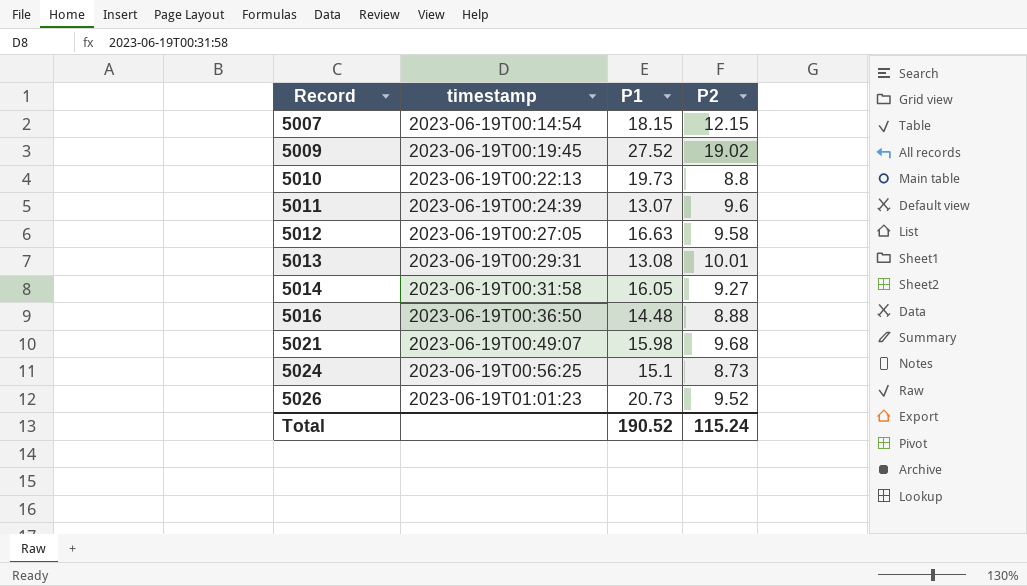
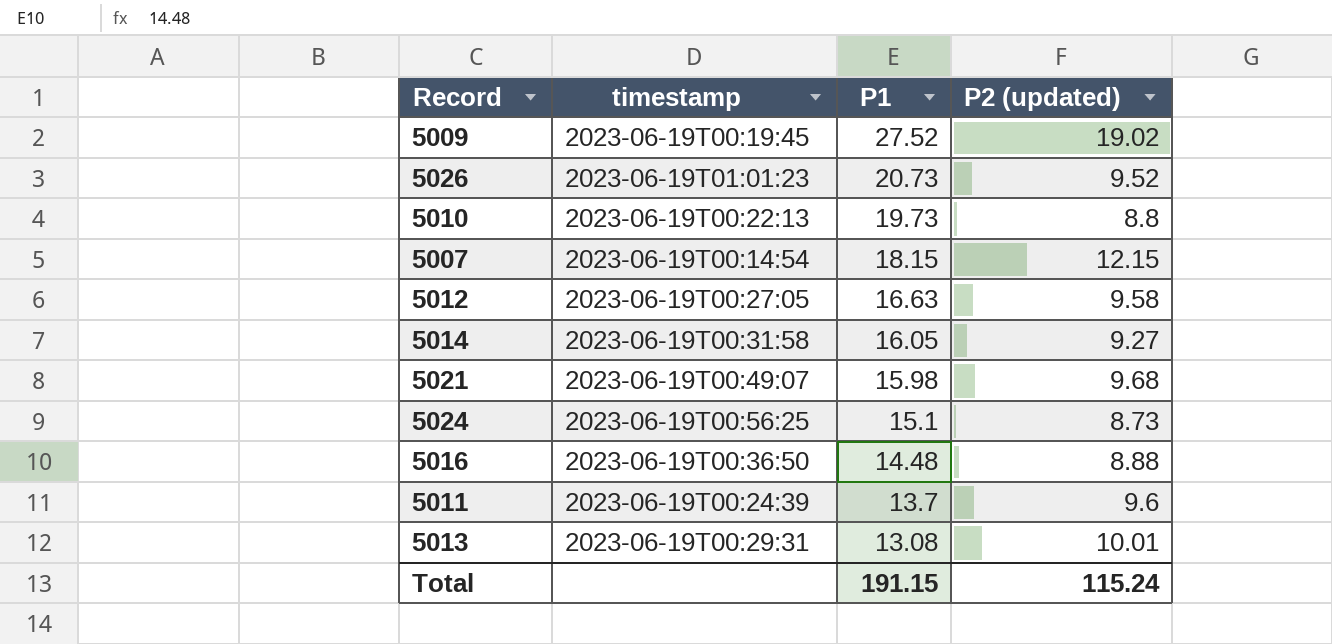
row order: Record ascending -> P1 descending
column name: P2 -> P2 (updated)
5011 | P1: 13.07 -> 13.7
Total | P1: 190.52 -> 191.15

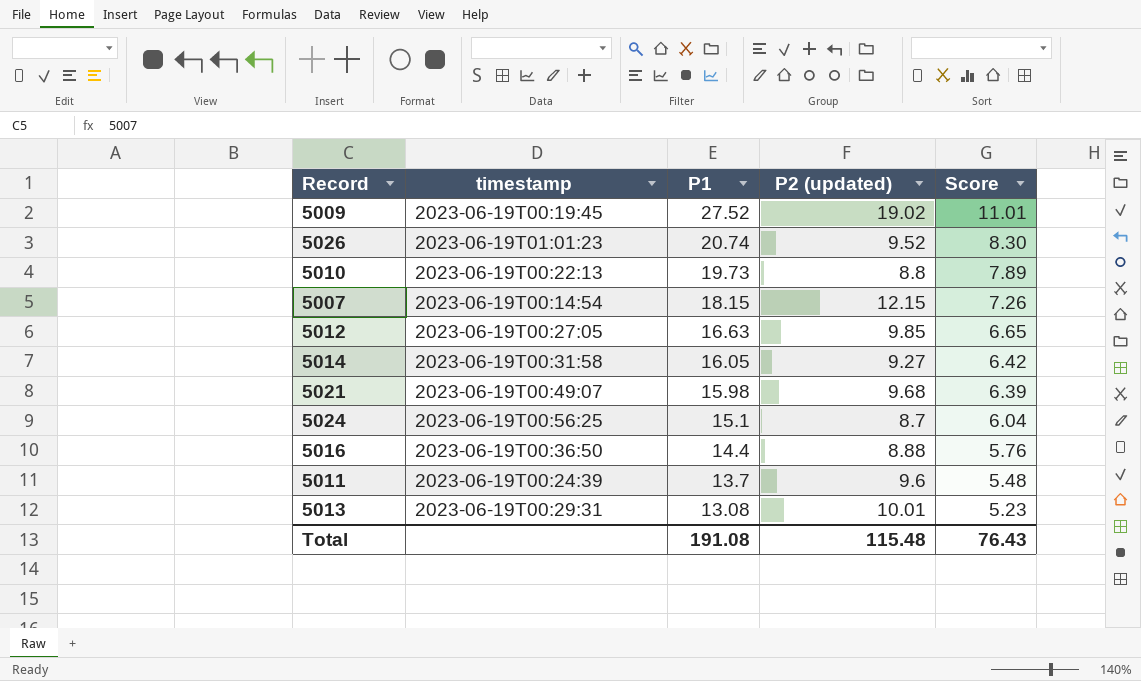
column Score | formula: none -> [P1] * 0.4
5026 | P1: 20.73 -> 20.74
5012 | P2 (updated): 9.58 -> 9.85
5024 | P2 (updated): 8.73 -> 8.7
5016 | P1: 14.48 -> 14.4
Total | P1: 191.15 -> 191.08
Total | P2 (updated): 115.24 -> 115.48

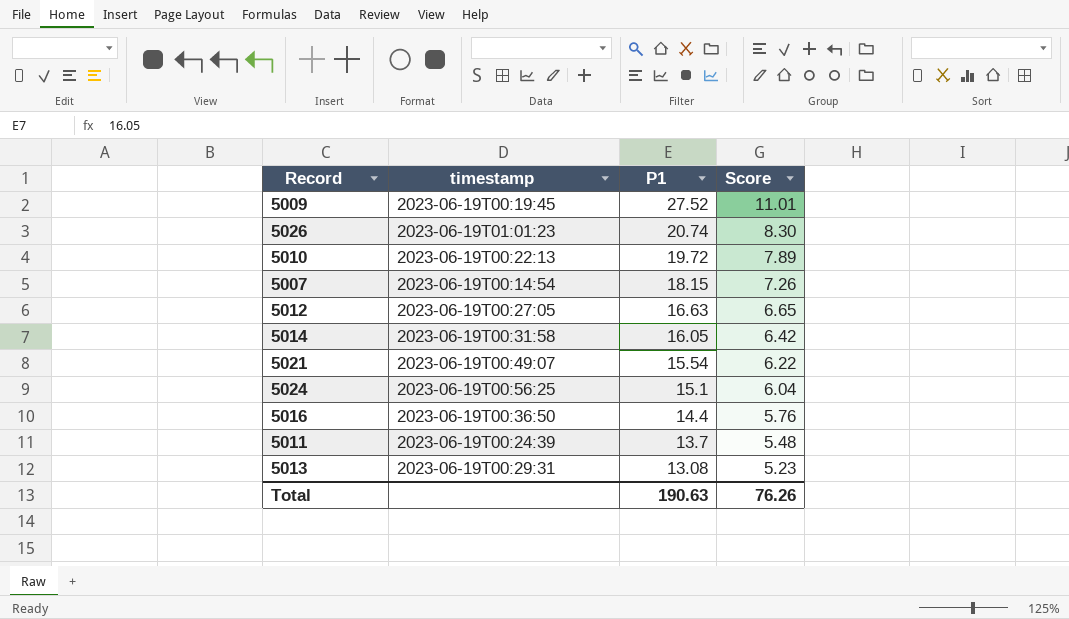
column P2 (updated) | position: 4 -> none
5010 | P1: 19.73 -> 19.72
5021 | P1: 15.98 -> 15.54
5021 | Score: 6.39 -> 6.22
Total | P1: 191.08 -> 190.63
Total | Score: 76.43 -> 76.26

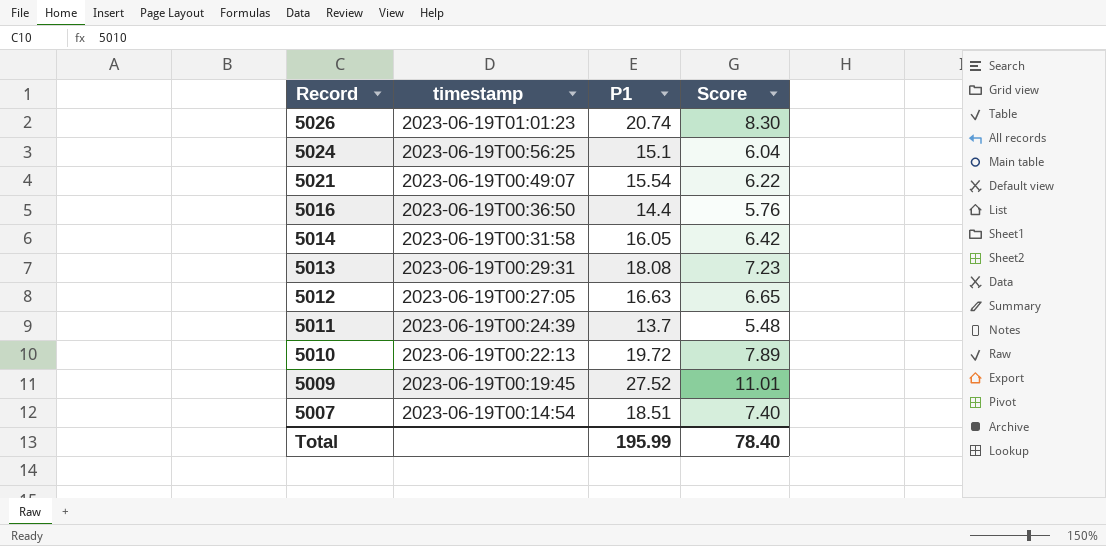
row order: P1 descending -> Record descending
5013 | P1: 13.08 -> 18.08
5013 | Score: 5.23 -> 7.23
5007 | P1: 18.15 -> 18.51
5007 | Score: 7.26 -> 7.40
Total | P1: 190.63 -> 195.99
Total | Score: 76.26 -> 78.40

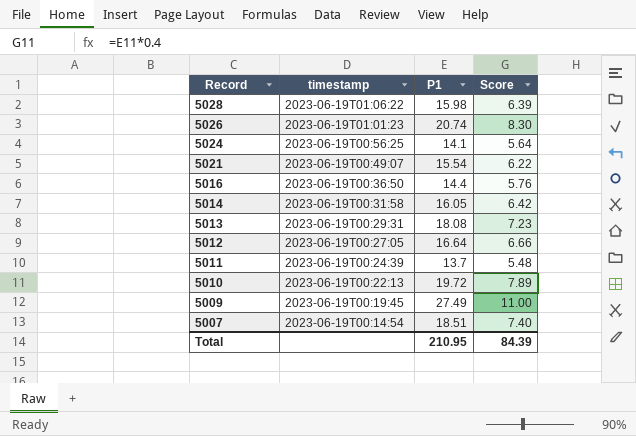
row 5028: none -> 2023-06-19T01:06:22 | 15.98 | 6.39
5024 | P1: 15.1 -> 14.1
5024 | Score: 6.04 -> 5.64
5012 | P1: 16.63 -> 16.64
5012 | Score: 6.65 -> 6.66
5009 | P1: 27.52 -> 27.49
5009 | Score: 11.01 -> 11.00
Total | P1: 195.99 -> 210.95
Total | Score: 78.40 -> 84.39

